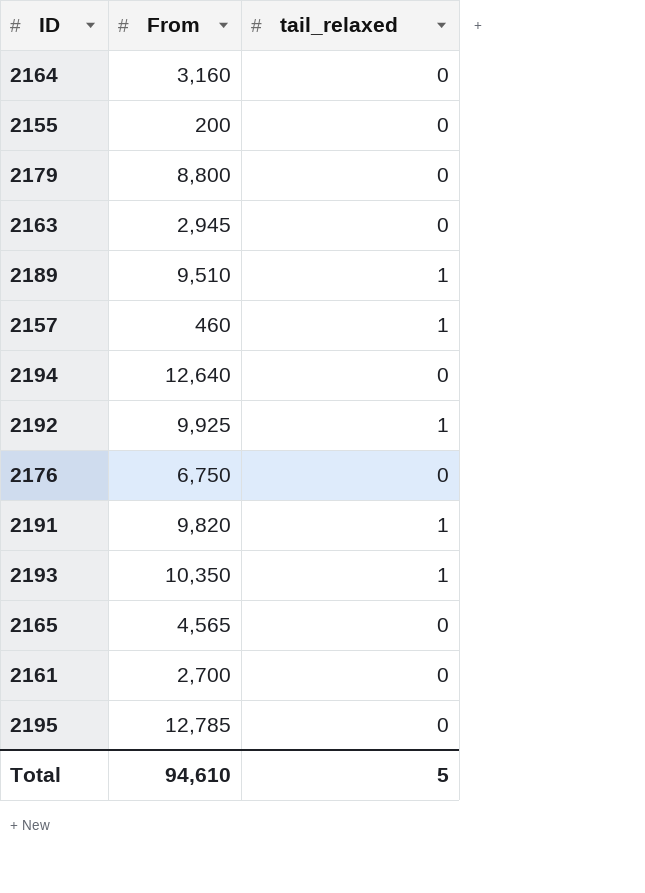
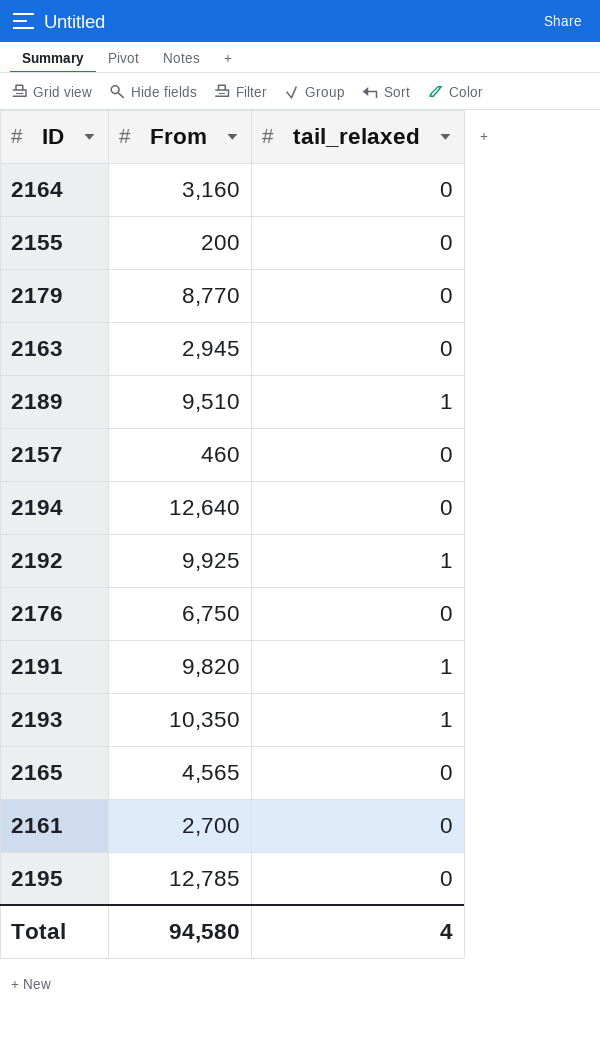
2179 | From: 8,800 -> 8,770
2157 | tail_relaxed: 1 -> 0
Total | From: 94,610 -> 94,580
Total | tail_relaxed: 5 -> 4

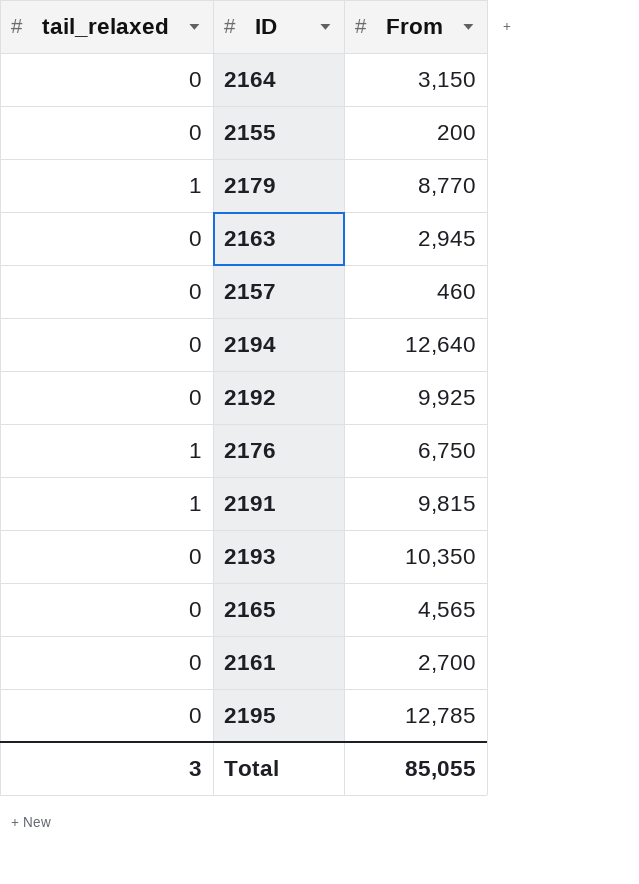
column tail_relaxed | position: 3 -> 1
row 2189: 9,510 | 1 -> none
2164 | From: 3,160 -> 3,150
2179 | tail_relaxed: 0 -> 1
2192 | tail_relaxed: 1 -> 0
2176 | tail_relaxed: 0 -> 1
2191 | From: 9,820 -> 9,815
2193 | tail_relaxed: 1 -> 0
Total | tail_relaxed: 4 -> 3
Total | From: 94,580 -> 85,055

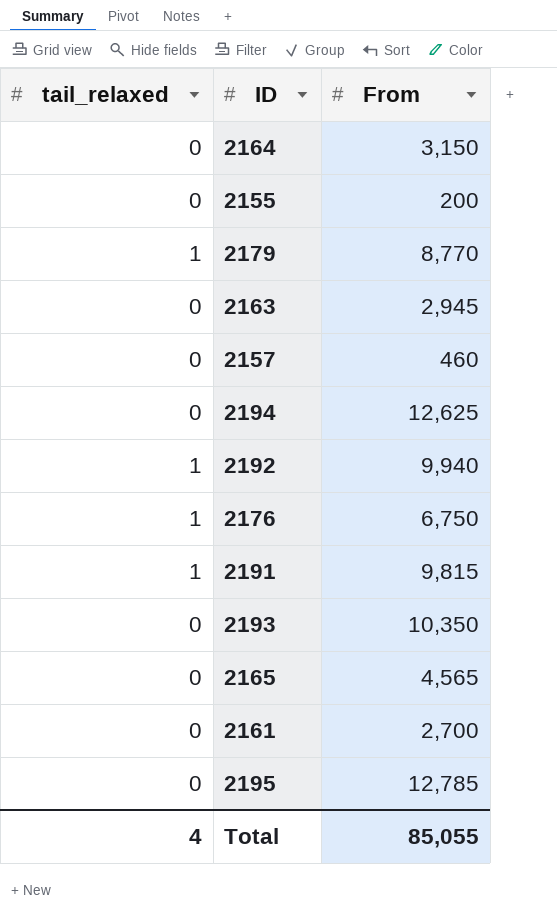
2194 | From: 12,640 -> 12,625
2192 | tail_relaxed: 0 -> 1
2192 | From: 9,925 -> 9,940
Total | tail_relaxed: 3 -> 4

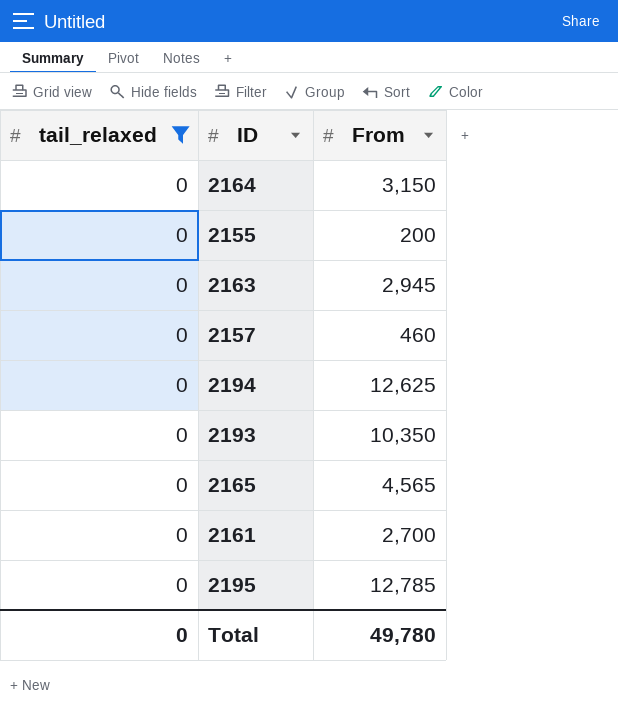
filter: none -> tail_relaxed = 0
Total | tail_relaxed: 4 -> 0
Total | From: 85,055 -> 49,780

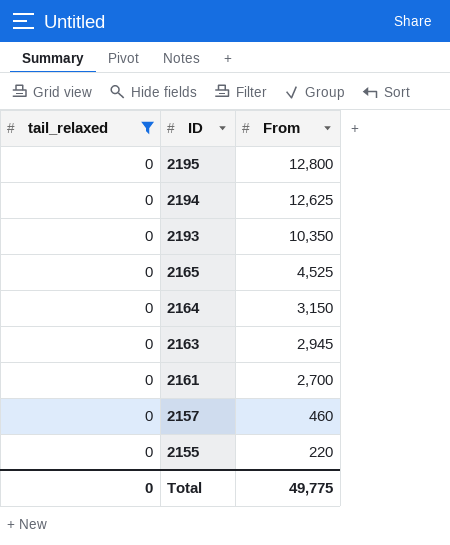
row order: none -> ID descending
2195 | From: 12,785 -> 12,800
2165 | From: 4,565 -> 4,525
2155 | From: 200 -> 220
Total | From: 49,780 -> 49,775

